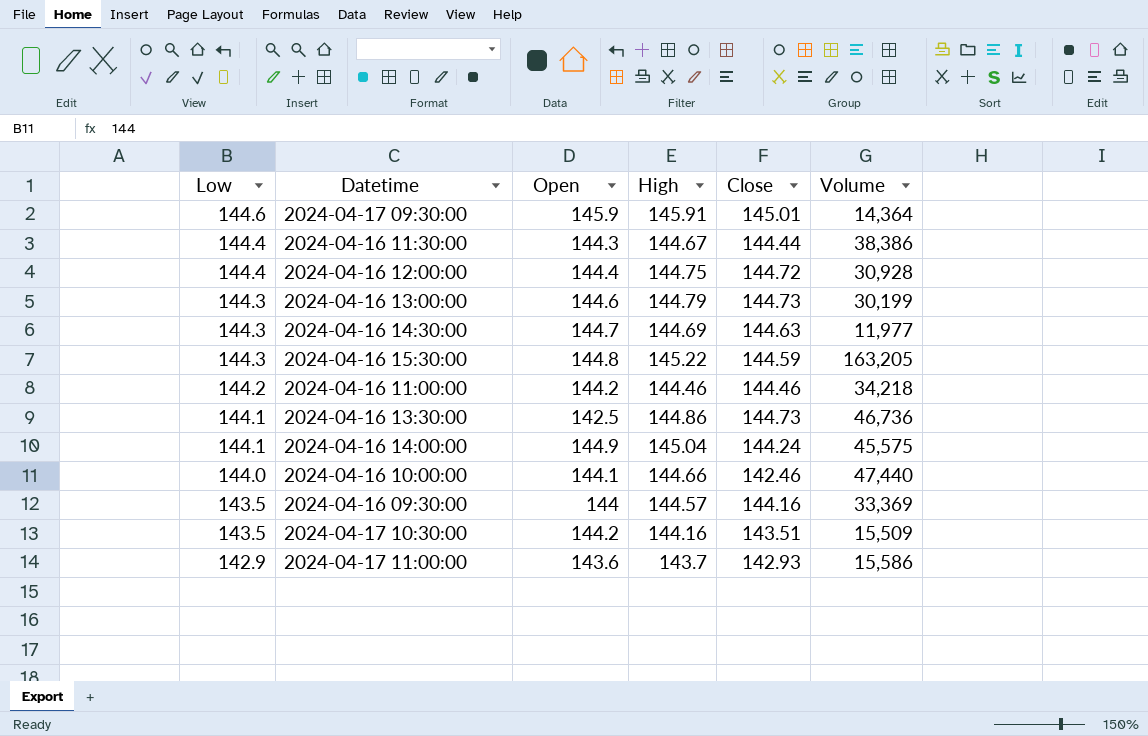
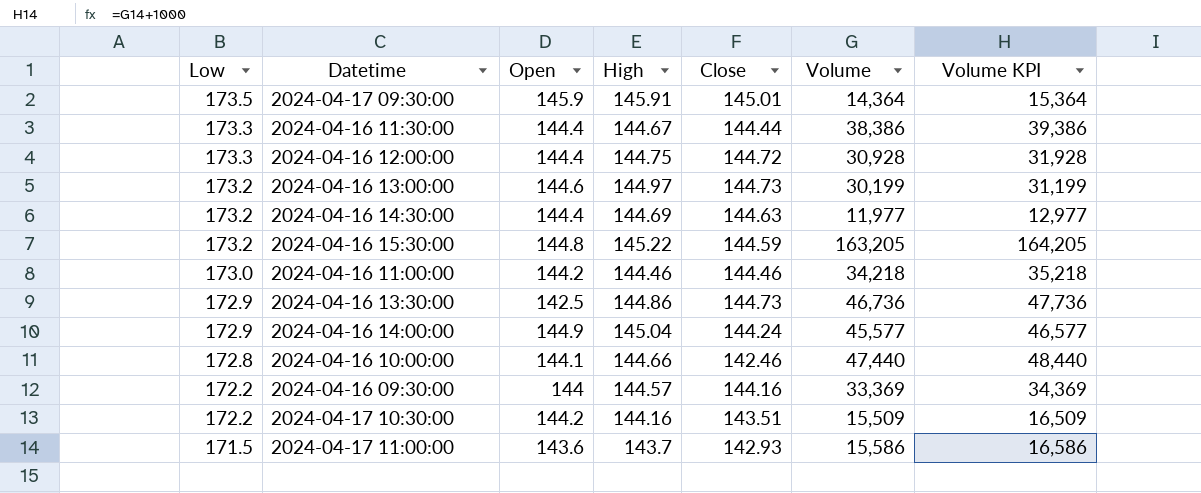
column Volume KPI | formula: none -> [Volume] + 1000
2024-04-17 09:30:00 | Low: 144.6 -> 173.5
2024-04-16 11:30:00 | Low: 144.4 -> 173.3
2024-04-16 11:30:00 | Open: 144.3 -> 144.4
2024-04-16 12:00:00 | Low: 144.4 -> 173.3
2024-04-16 13:00:00 | Low: 144.3 -> 173.2
2024-04-16 13:00:00 | High: 144.79 -> 144.97
2024-04-16 14:30:00 | Low: 144.3 -> 173.2
2024-04-16 14:30:00 | Open: 144.7 -> 144.4
2024-04-16 15:30:00 | Low: 144.3 -> 173.2
2024-04-16 11:00:00 | Low: 144.2 -> 173.0
2024-04-16 13:30:00 | Low: 144.1 -> 172.9
2024-04-16 14:00:00 | Low: 144.1 -> 172.9
2024-04-16 14:00:00 | Volume: 45,575 -> 45,577
2024-04-16 10:00:00 | Low: 144.0 -> 172.8
2024-04-16 09:30:00 | Low: 143.5 -> 172.2
2024-04-17 10:30:00 | Low: 143.5 -> 172.2
2024-04-17 11:00:00 | Low: 142.9 -> 171.5

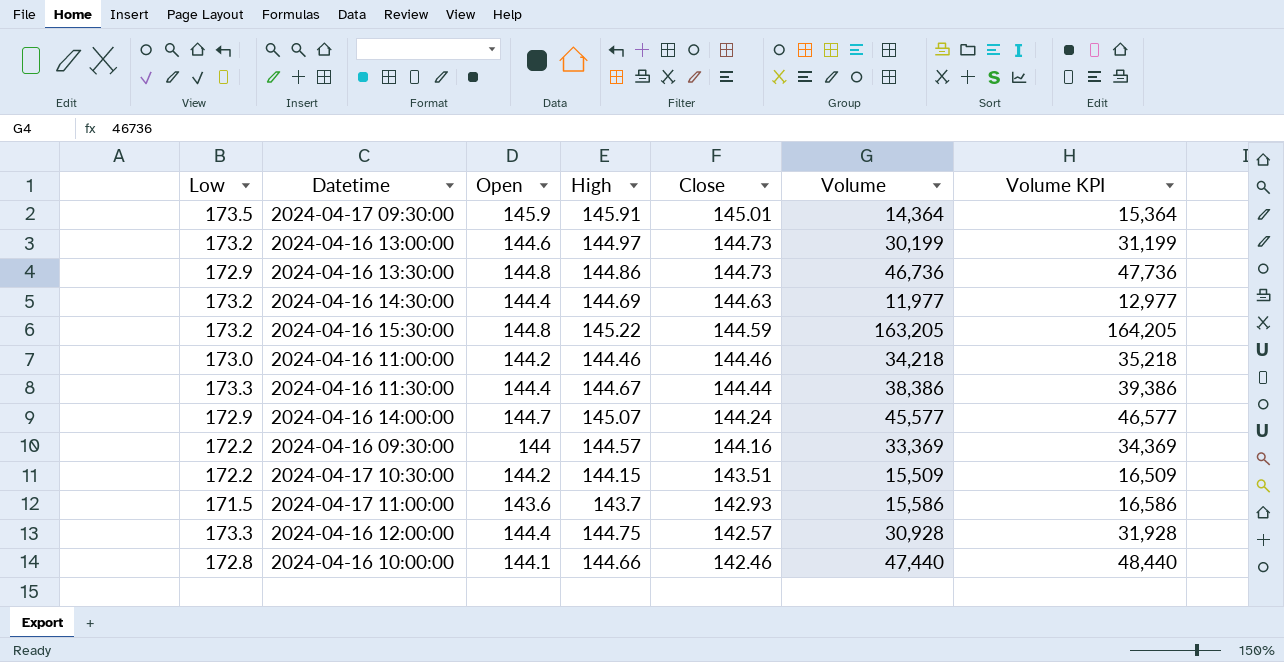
row order: Low descending -> Close descending
2024-04-16 13:30:00 | Open: 142.5 -> 144.8
2024-04-16 14:00:00 | Open: 144.9 -> 144.7
2024-04-16 14:00:00 | High: 145.04 -> 145.07
2024-04-17 10:30:00 | High: 144.16 -> 144.15
2024-04-16 12:00:00 | Close: 144.72 -> 142.57

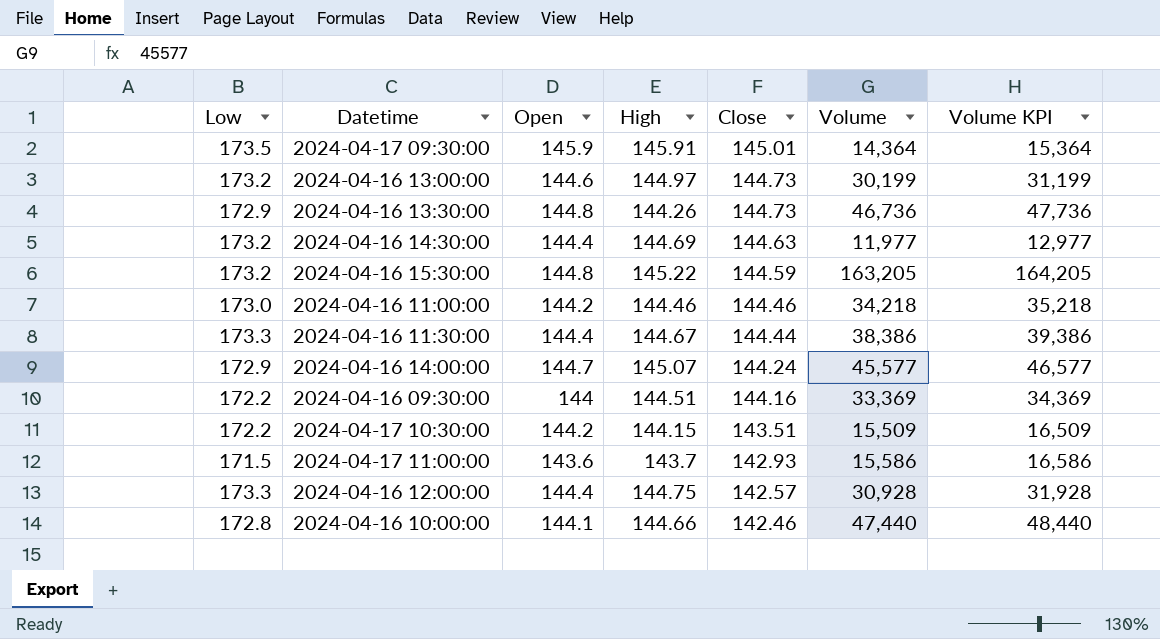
2024-04-16 13:30:00 | High: 144.86 -> 144.26
2024-04-16 09:30:00 | High: 144.57 -> 144.51

